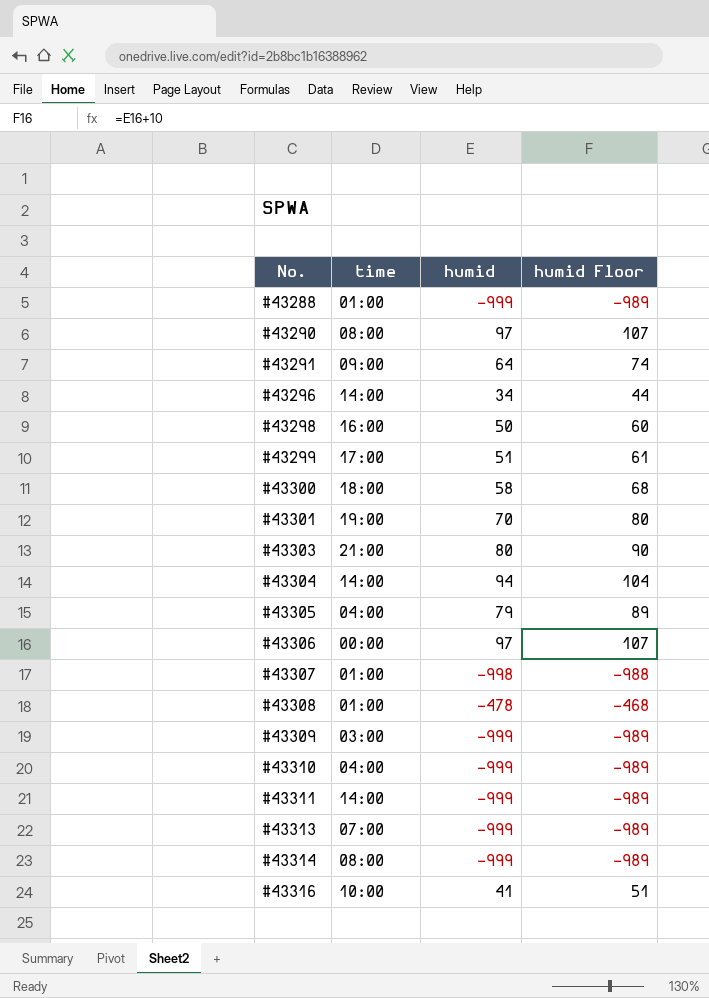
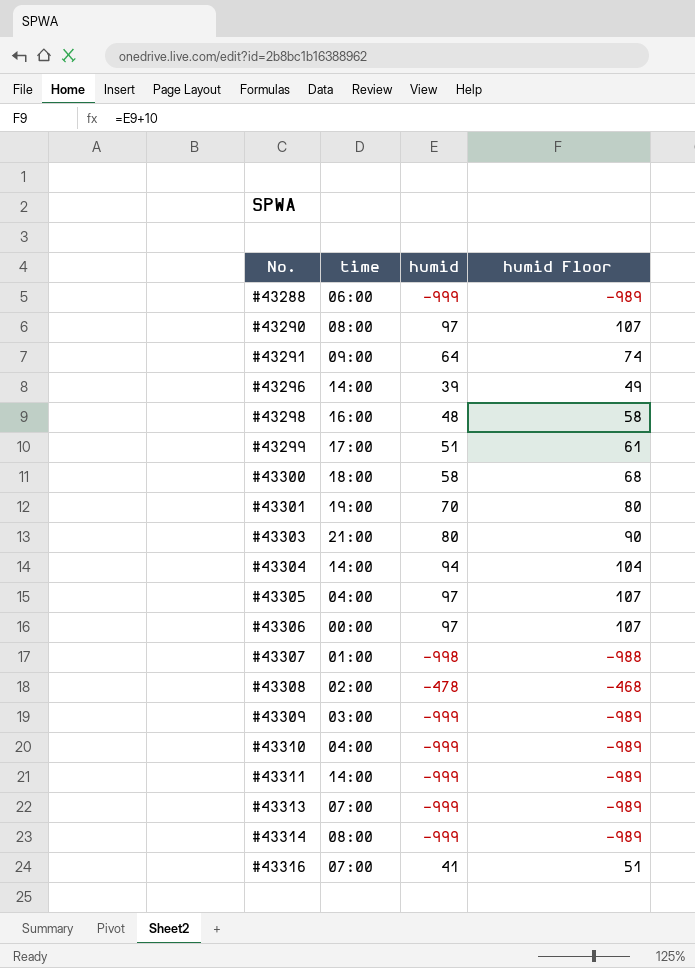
#43288 | time: 01:00 -> 06:00
#43296 | humid: 34 -> 39
#43296 | humid Floor: 44 -> 49
#43298 | humid: 50 -> 48
#43298 | humid Floor: 60 -> 58
#43305 | humid: 79 -> 97
#43305 | humid Floor: 89 -> 107
#43308 | time: 01:00 -> 02:00
#43316 | time: 10:00 -> 07:00

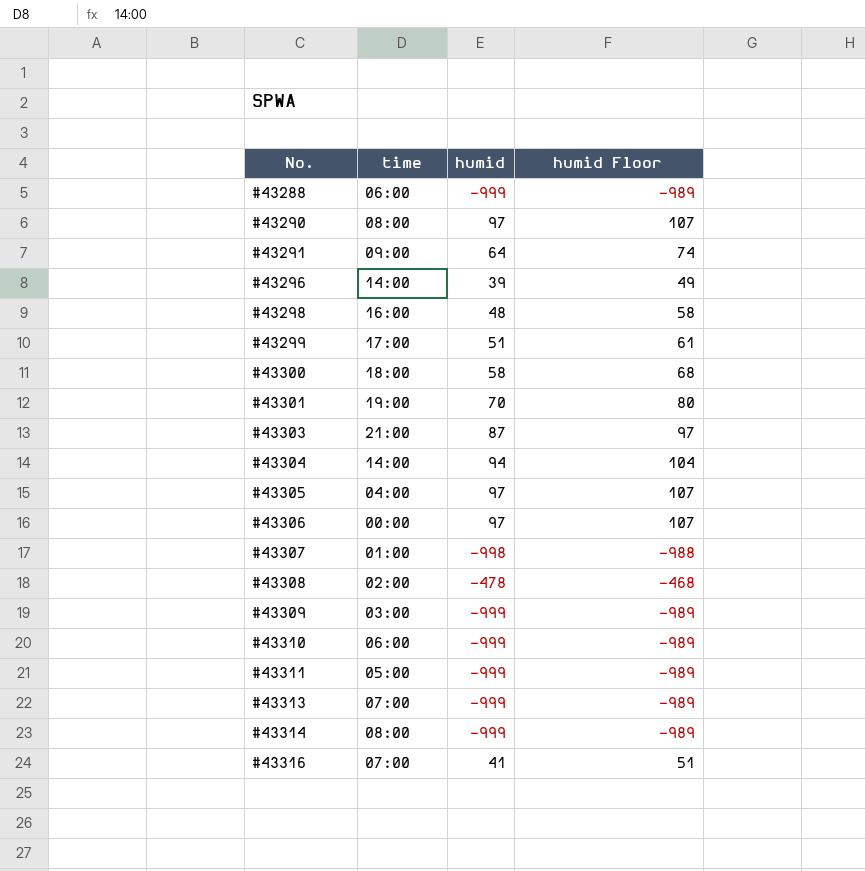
#43303 | humid: 80 -> 87
#43303 | humid Floor: 90 -> 97
#43310 | time: 04:00 -> 06:00
#43311 | time: 14:00 -> 05:00

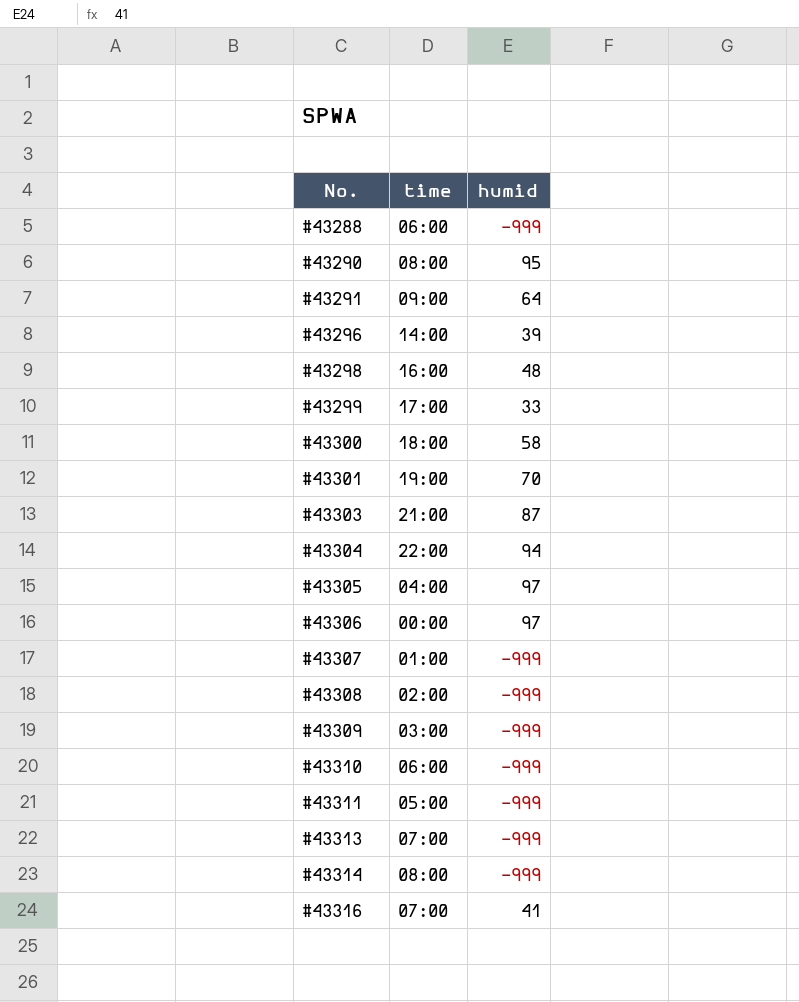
column humid Floor | formula: [humid] + 10 -> none
#43290 | humid: 97 -> 95
#43299 | humid: 51 -> 33
#43304 | time: 14:00 -> 22:00
#43307 | humid: -998 -> -999
#43308 | humid: -478 -> -999

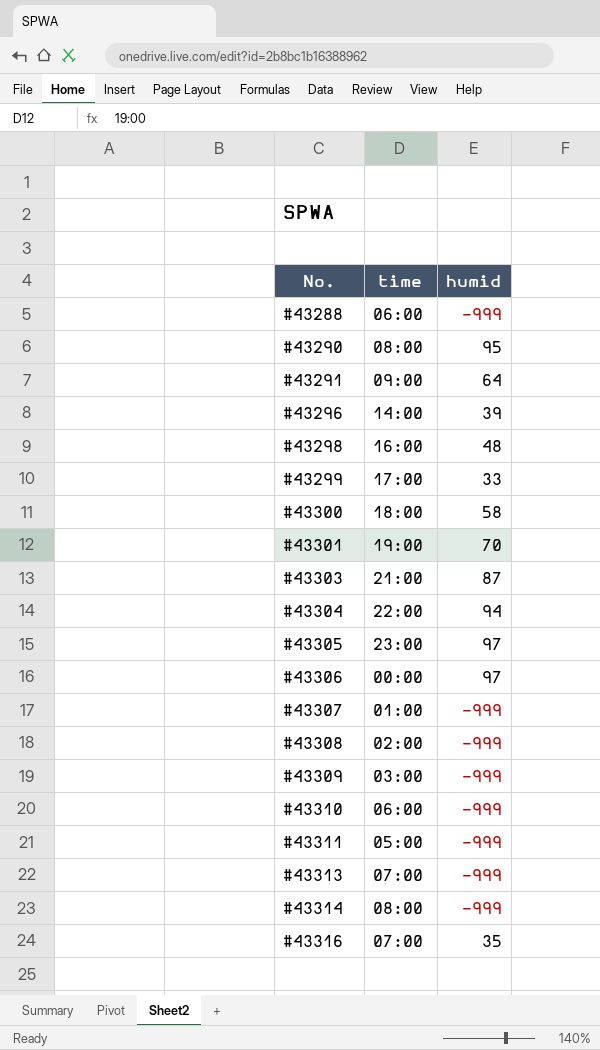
#43305 | time: 04:00 -> 23:00
#43316 | humid: 41 -> 35

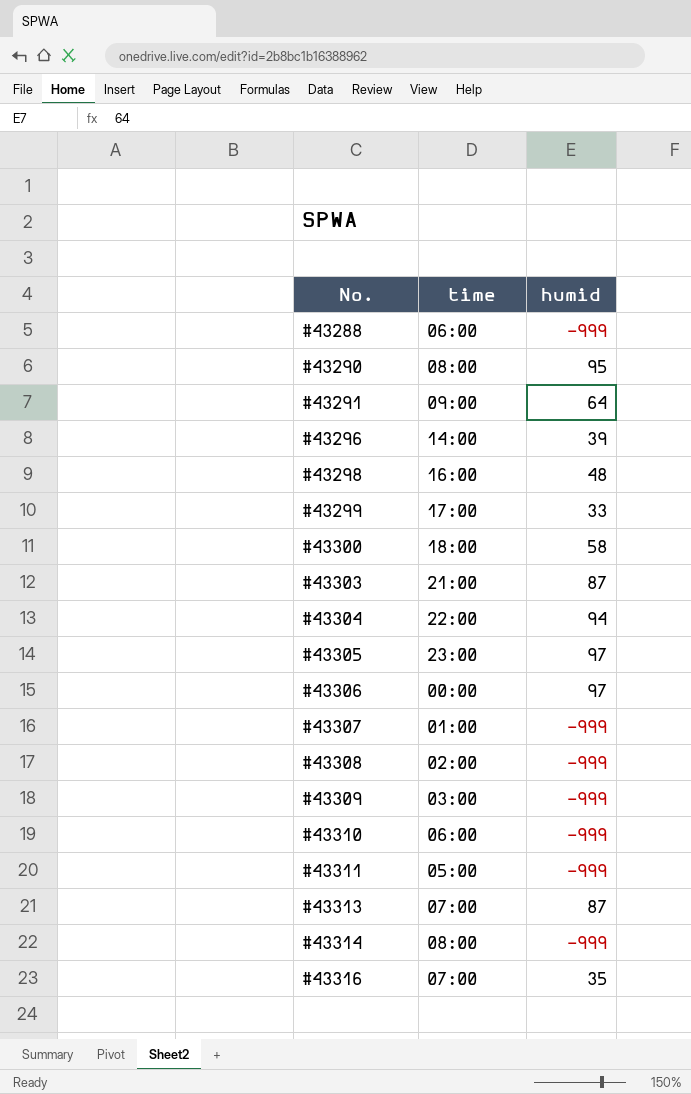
row #43301: 19:00 | 70 -> none
#43313 | humid: -999 -> 87

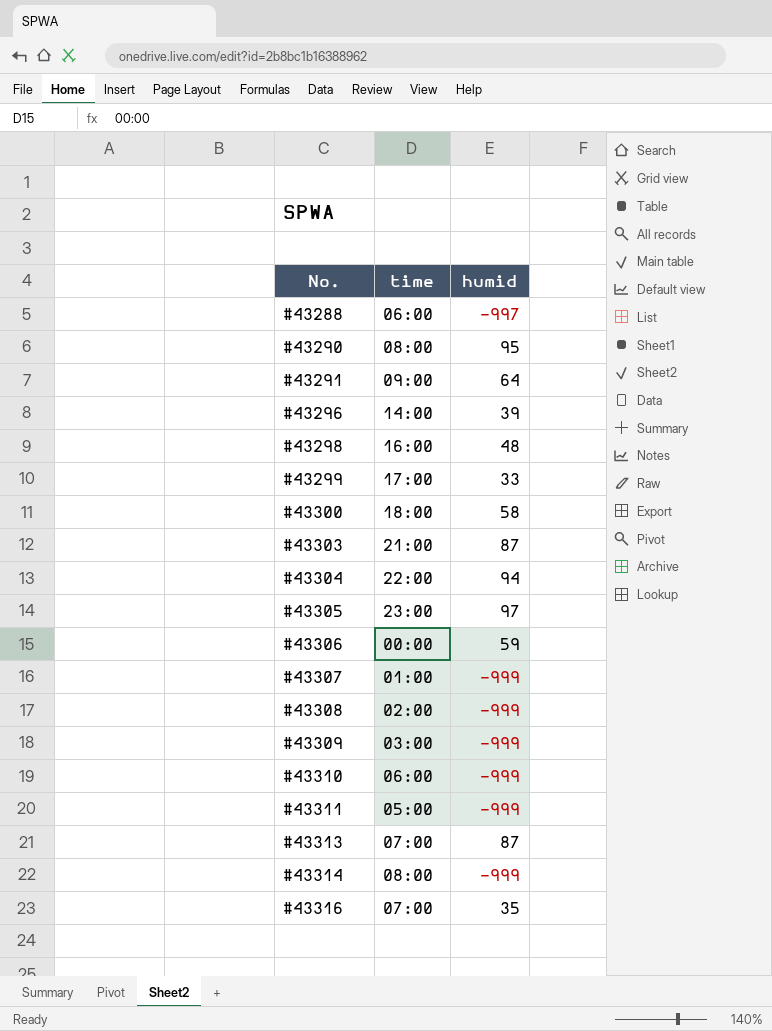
#43288 | humid: -999 -> -997
#43306 | humid: 97 -> 59

